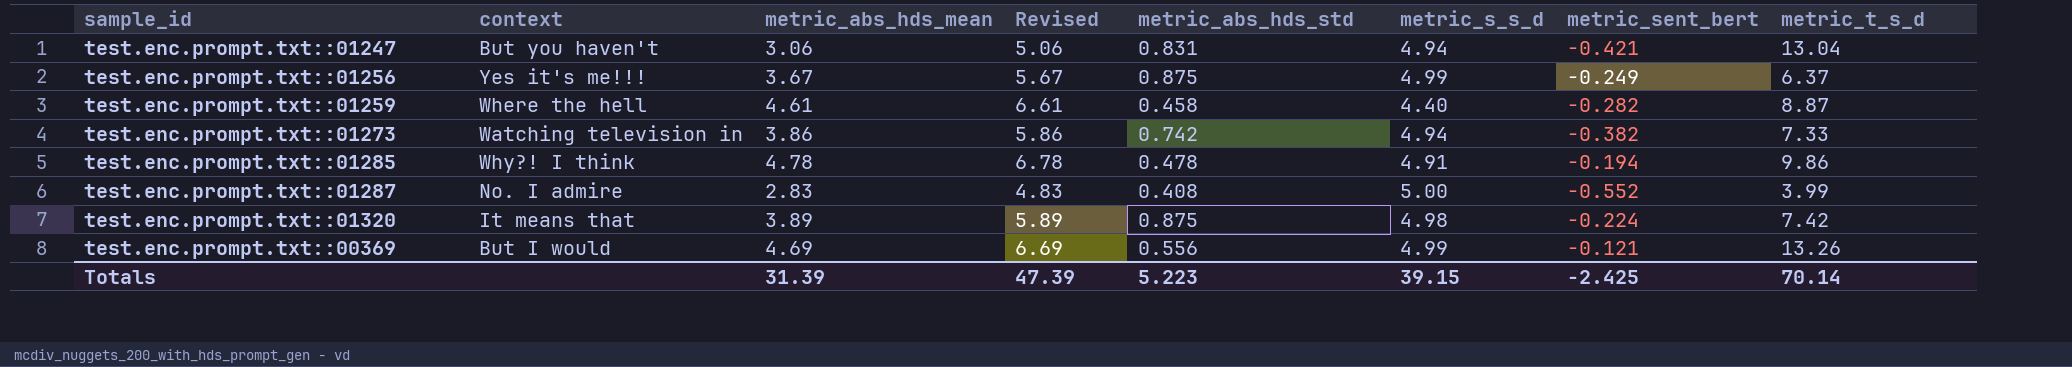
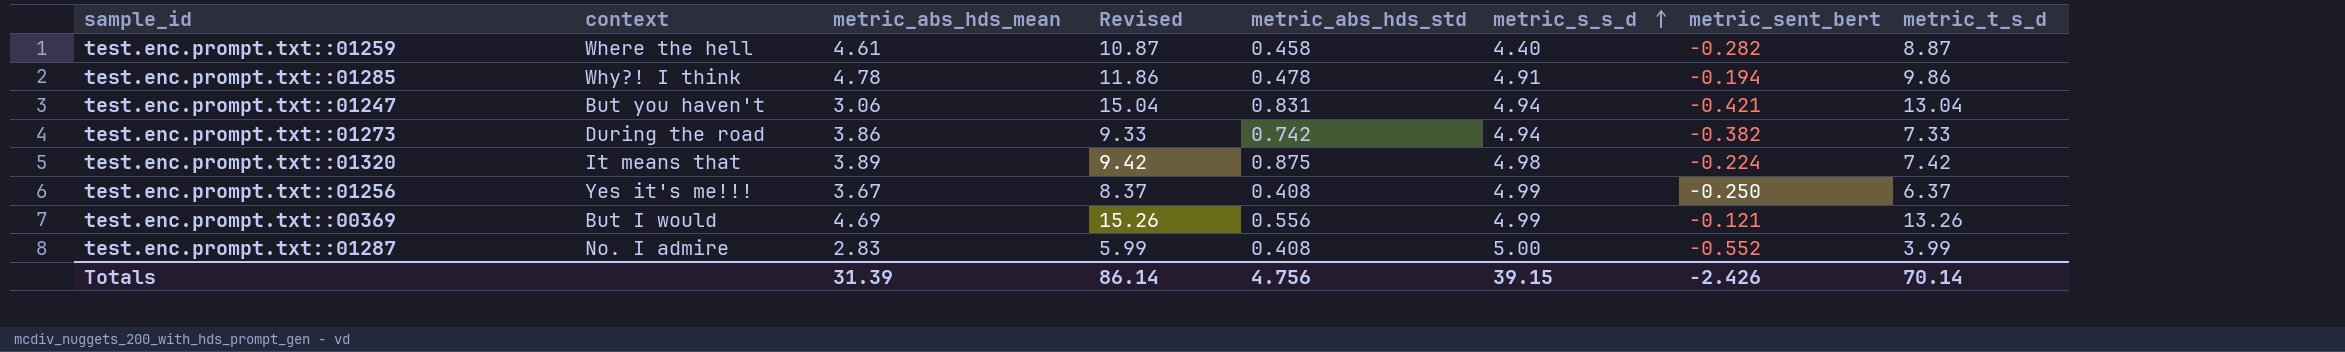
row order: none -> metric_s_s_d ascending
column Revised | formula: [metric_abs_hds_mean] + 2 -> [metric_t_s_d] + 2
test.enc.prompt.txt::01273 | context: Watching television in -> During the road
test.enc.prompt.txt::01256 | metric_abs_hds_std: 0.875 -> 0.408
test.enc.prompt.txt::01256 | metric_sent_bert: -0.249 -> -0.250
Totals | Revised: 47.39 -> 86.14
Totals | metric_abs_hds_std: 5.223 -> 4.756
Totals | metric_sent_bert: -2.425 -> -2.426

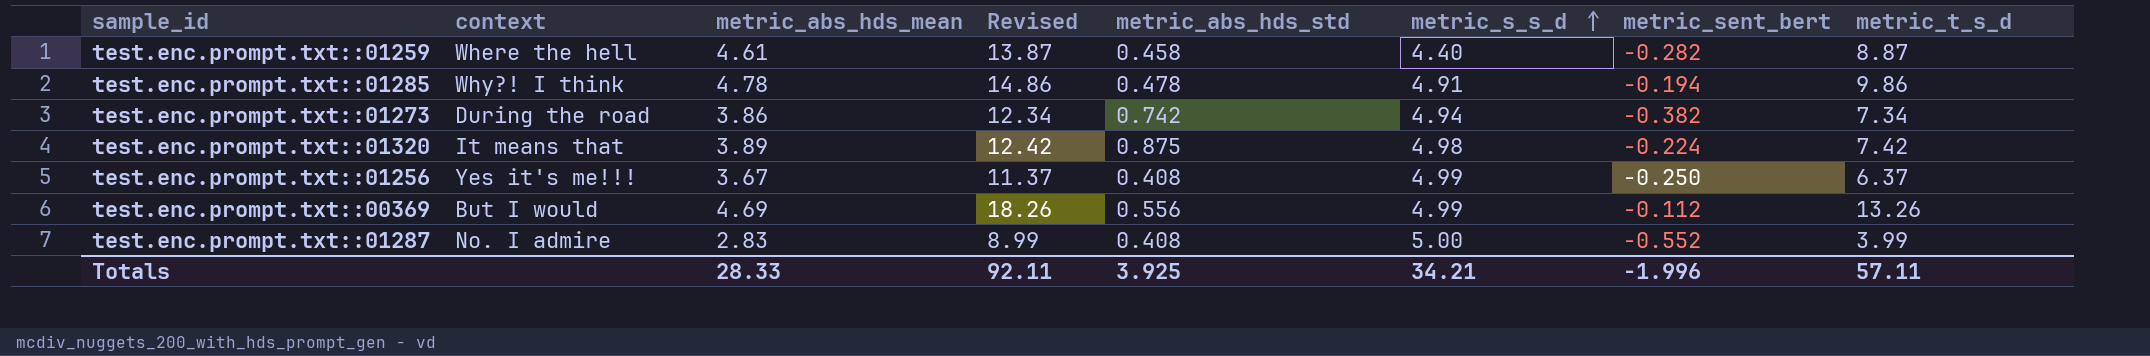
column Revised | formula: [metric_t_s_d] + 2 -> [metric_t_s_d] + 5
row test.enc.prompt.txt::01247: But you haven't | 3.06 | 15.04 | 0.831 | 4.94 | -0.421 | 13.04 -> none
test.enc.prompt.txt::01273 | metric_t_s_d: 7.33 -> 7.34
test.enc.prompt.txt::00369 | metric_sent_bert: -0.121 -> -0.112
Totals | metric_abs_hds_mean: 31.39 -> 28.33
Totals | Revised: 86.14 -> 92.11
Totals | metric_abs_hds_std: 4.756 -> 3.925
Totals | metric_s_s_d: 39.15 -> 34.21
Totals | metric_sent_bert: -2.426 -> -1.996
Totals | metric_t_s_d: 70.14 -> 57.11

